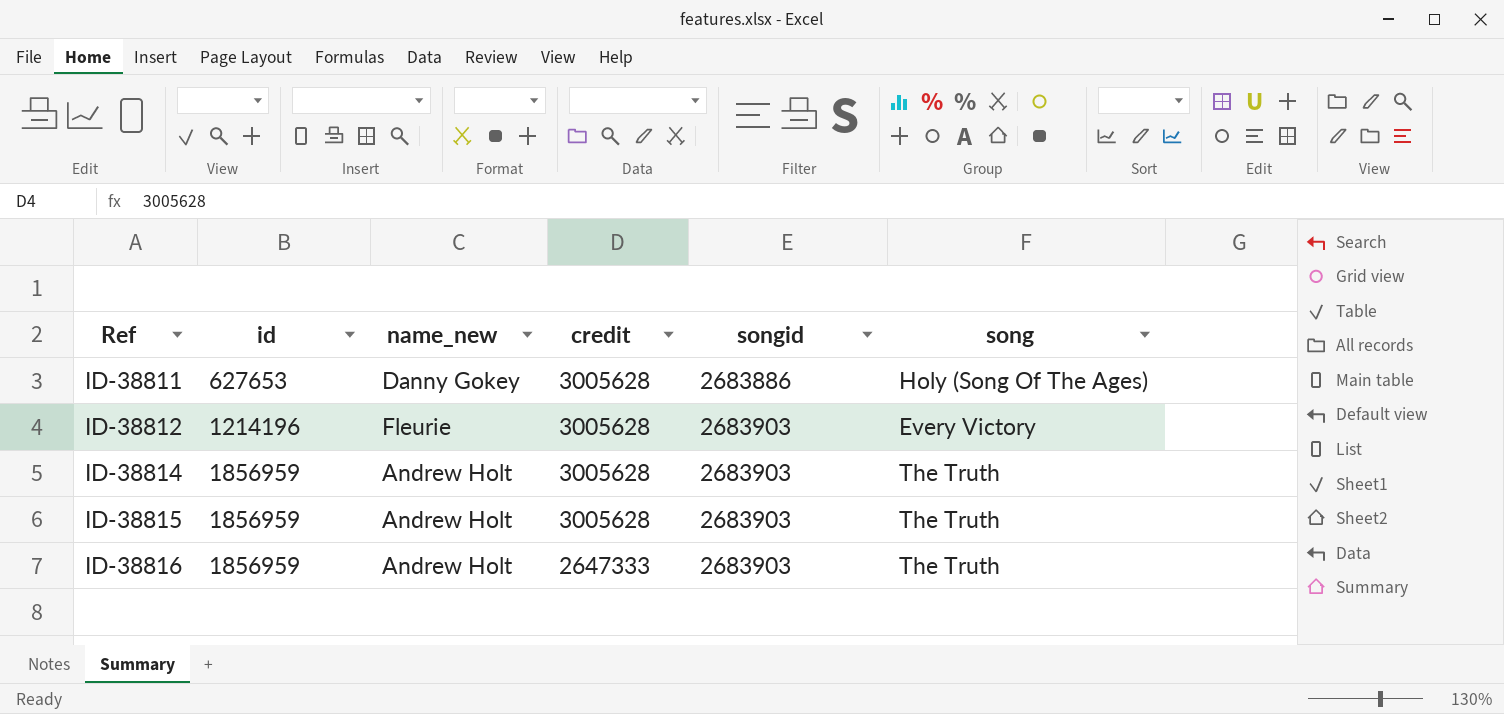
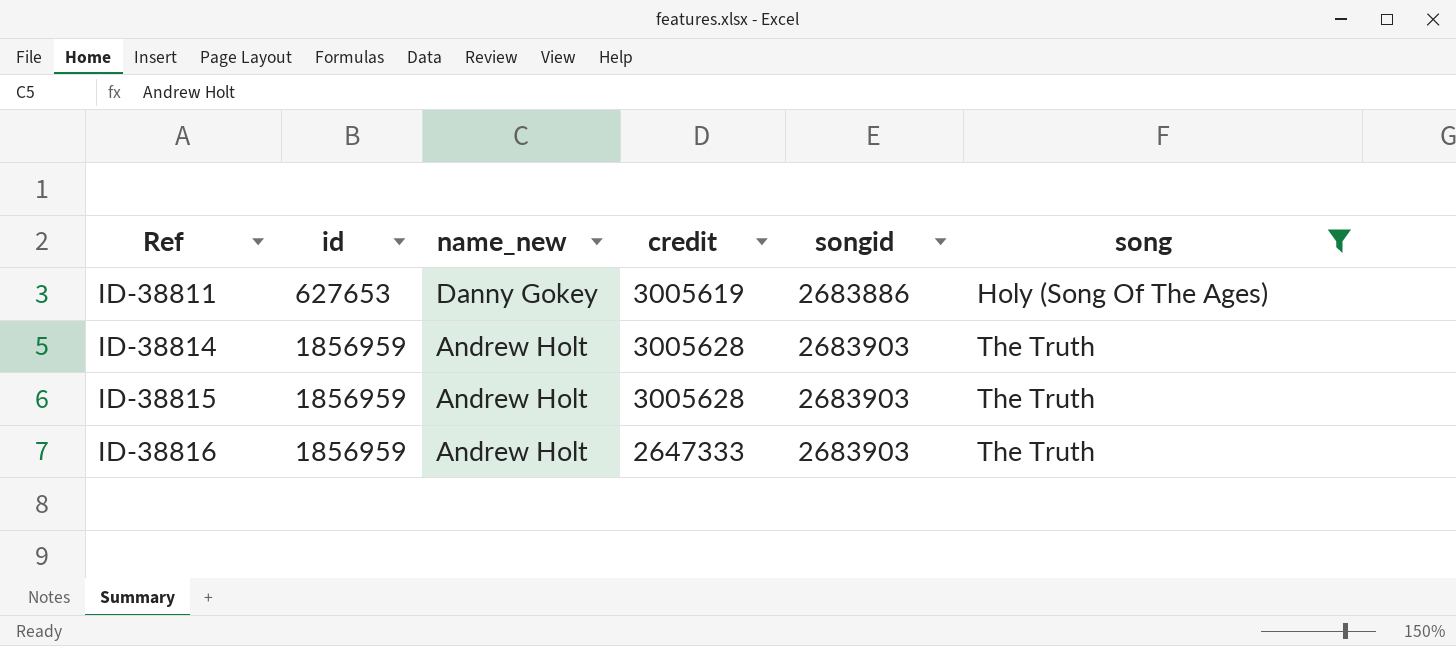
filter: none -> song != Every Victory
ID-38811 | credit: 3005628 -> 3005619

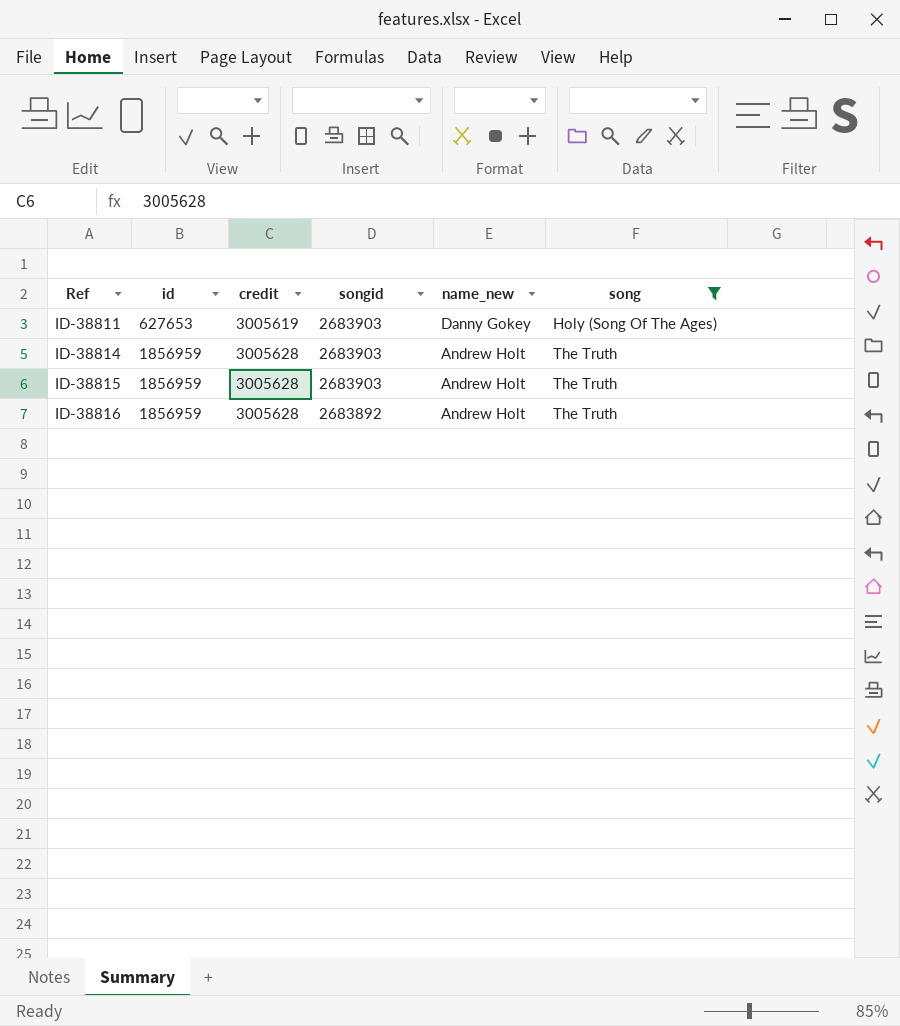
column name_new | position: 3 -> 5
ID-38811 | songid: 2683886 -> 2683903
ID-38816 | credit: 2647333 -> 3005628
ID-38816 | songid: 2683903 -> 2683892

